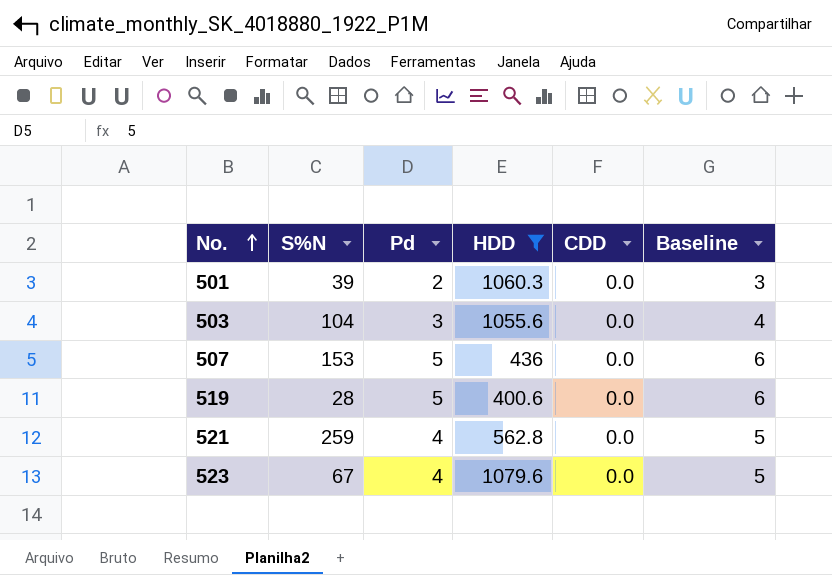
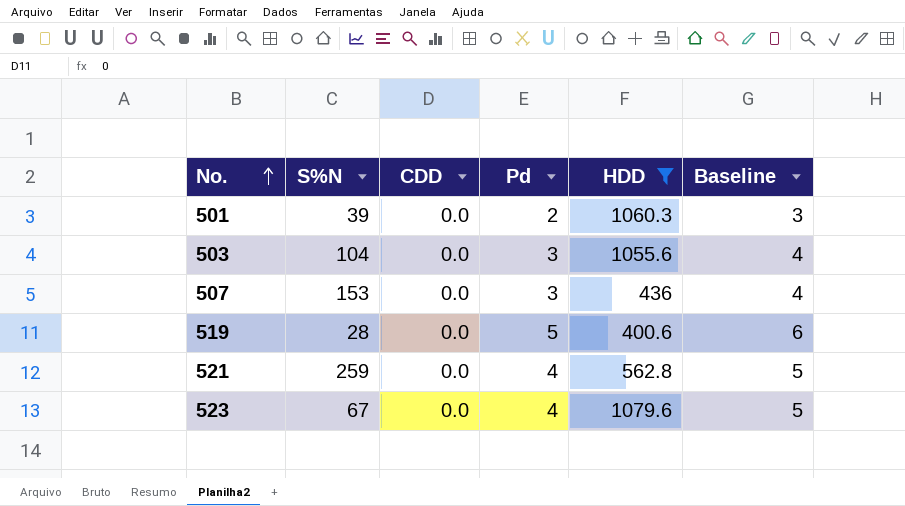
column CDD | position: 5 -> 3
507 | Pd: 5 -> 3
507 | Baseline: 6 -> 4

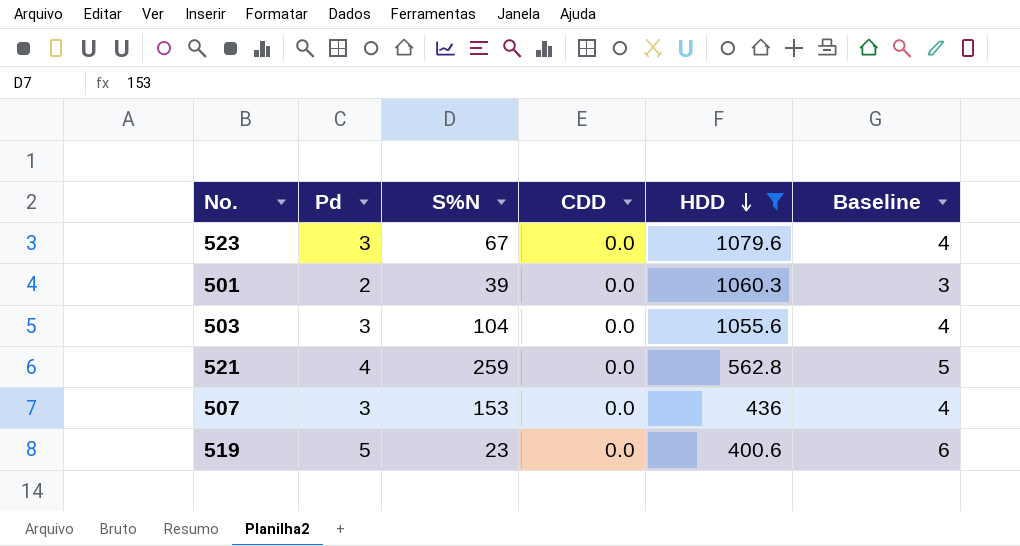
row order: No. ascending -> HDD descending
column Pd | position: 4 -> 2
523 | Pd: 4 -> 3
523 | Baseline: 5 -> 4
519 | S%N: 28 -> 23

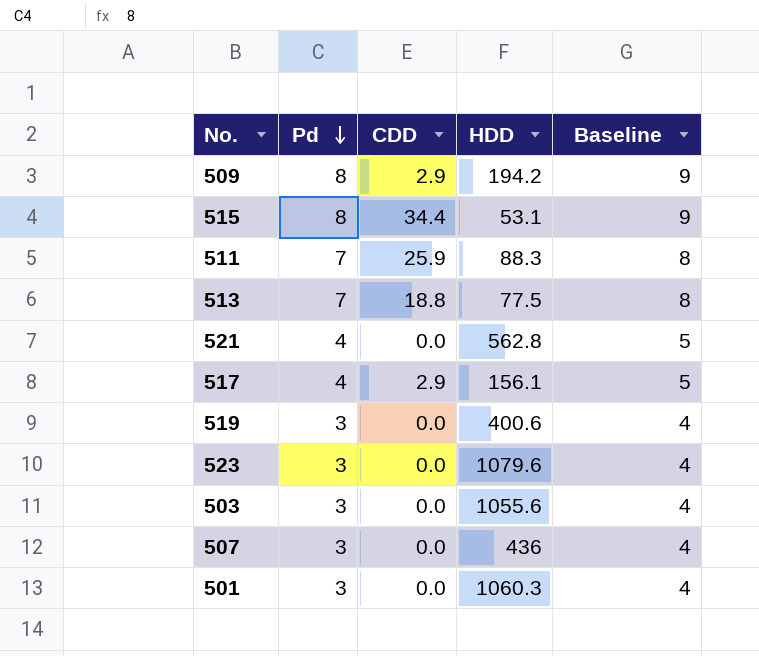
filter: HDD >= 400.6 -> none
row order: HDD descending -> Pd descending
column S%N | position: 3 -> none
519 | Pd: 5 -> 3
519 | Baseline: 6 -> 4
501 | Pd: 2 -> 3
501 | Baseline: 3 -> 4

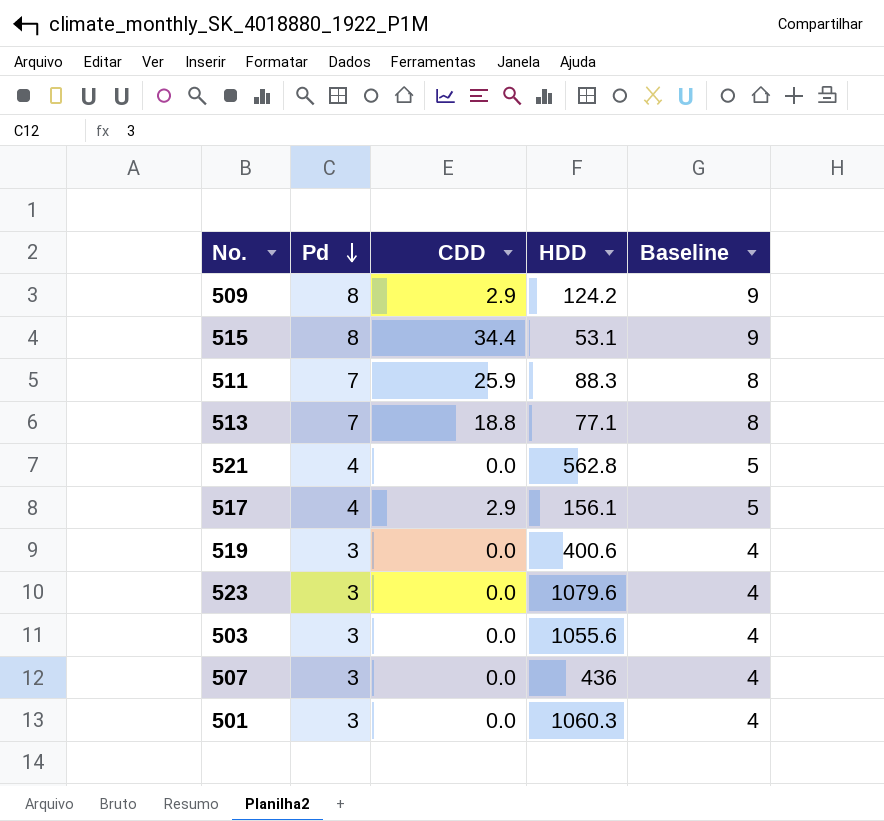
509 | HDD: 194.2 -> 124.2
513 | HDD: 77.5 -> 77.1

